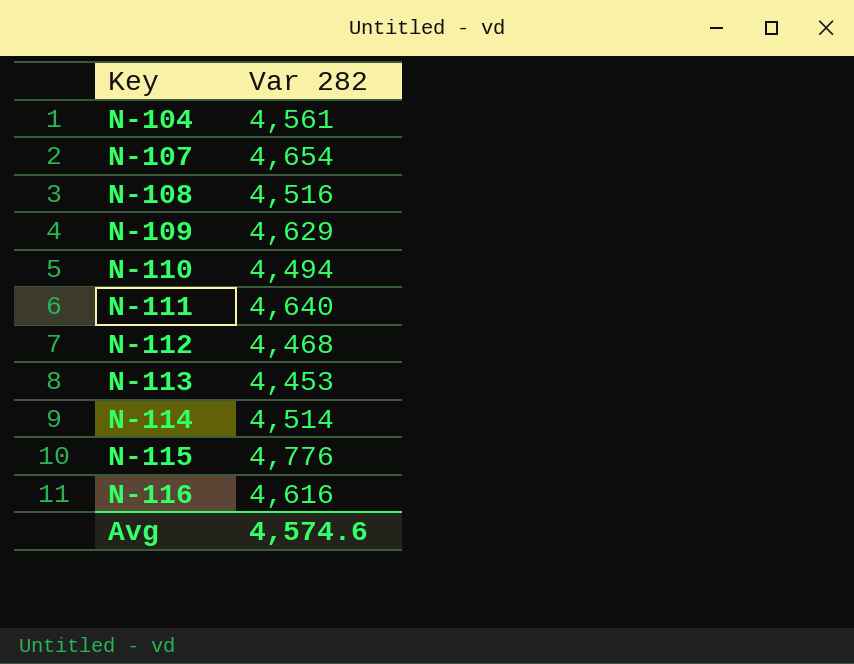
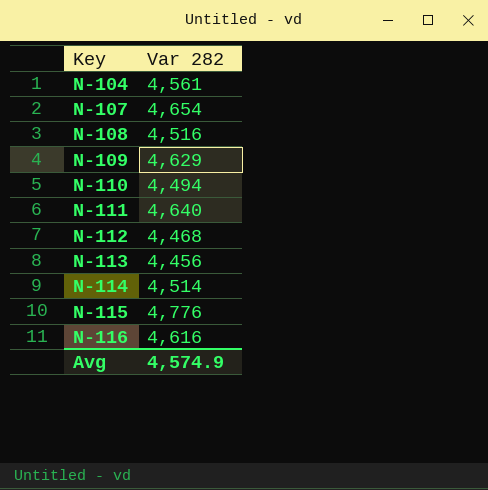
N-113 | Var 282: 4,453 -> 4,456
Avg | Var 282: 4,574.6 -> 4,574.9

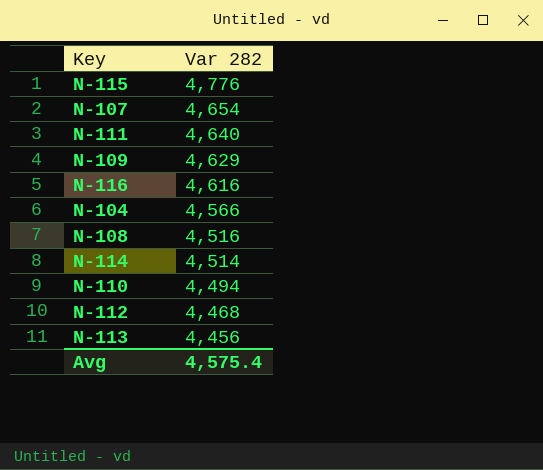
row order: Key ascending -> Var 282 descending
N-104 | Var 282: 4,561 -> 4,566
Avg | Var 282: 4,574.9 -> 4,575.4

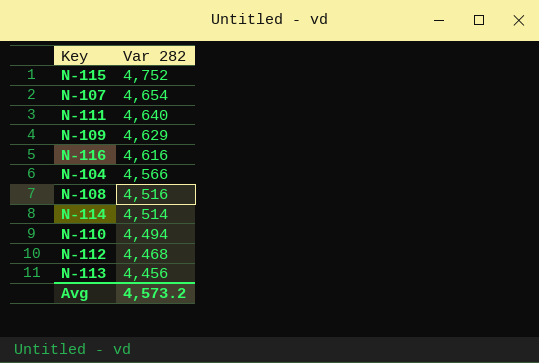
N-115 | Var 282: 4,776 -> 4,752
Avg | Var 282: 4,575.4 -> 4,573.2

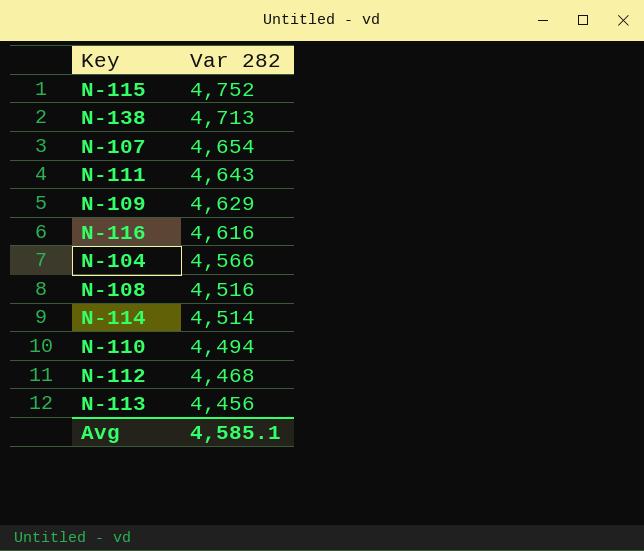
row N-138: none -> 4,713
N-111 | Var 282: 4,640 -> 4,643
Avg | Var 282: 4,573.2 -> 4,585.1

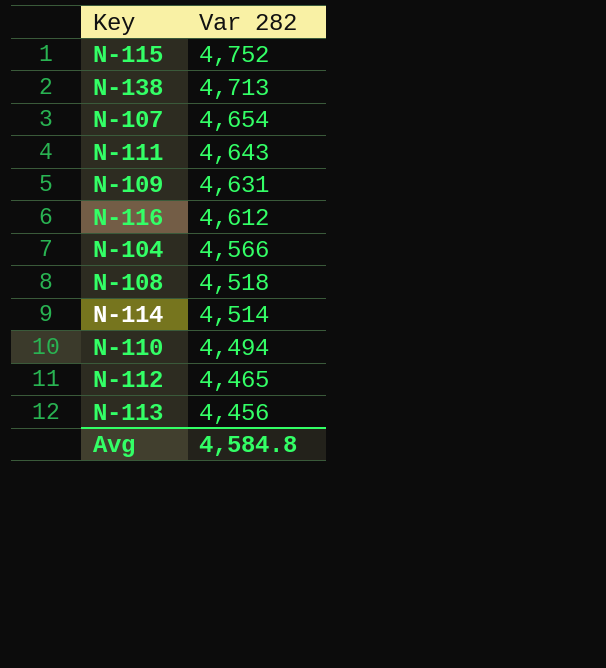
N-109 | Var 282: 4,629 -> 4,631
N-116 | Var 282: 4,616 -> 4,612
N-108 | Var 282: 4,516 -> 4,518
N-112 | Var 282: 4,468 -> 4,465
Avg | Var 282: 4,585.1 -> 4,584.8

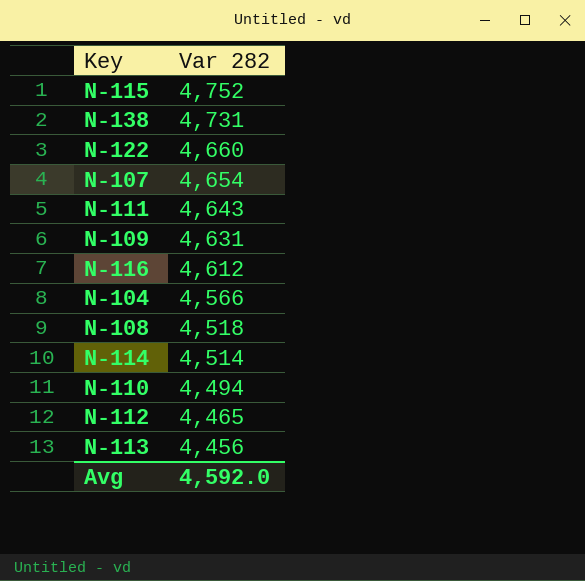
N-138 | Var 282: 4,713 -> 4,731
row N-122: none -> 4,660
Avg | Var 282: 4,584.8 -> 4,592.0

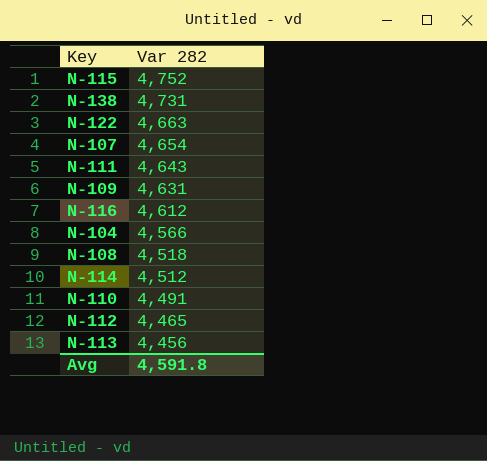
N-122 | Var 282: 4,660 -> 4,663
N-114 | Var 282: 4,514 -> 4,512
N-110 | Var 282: 4,494 -> 4,491
Avg | Var 282: 4,592.0 -> 4,591.8

